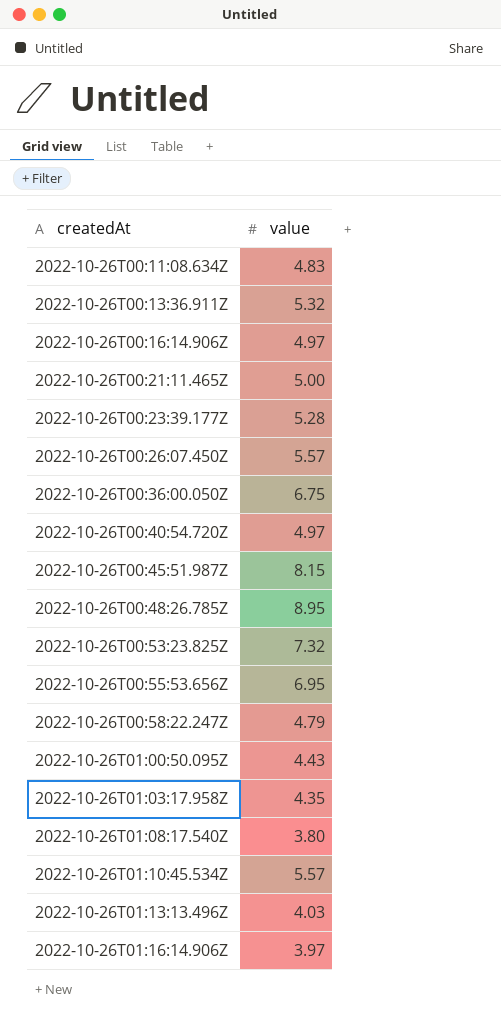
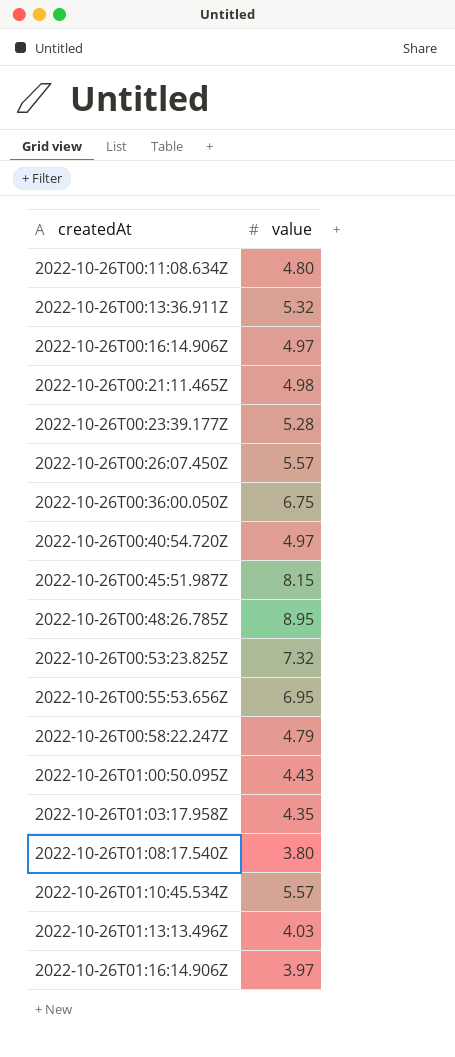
2022-10-26T00:11:08.634Z | value: 4.83 -> 4.80
2022-10-26T00:21:11.465Z | value: 5.00 -> 4.98

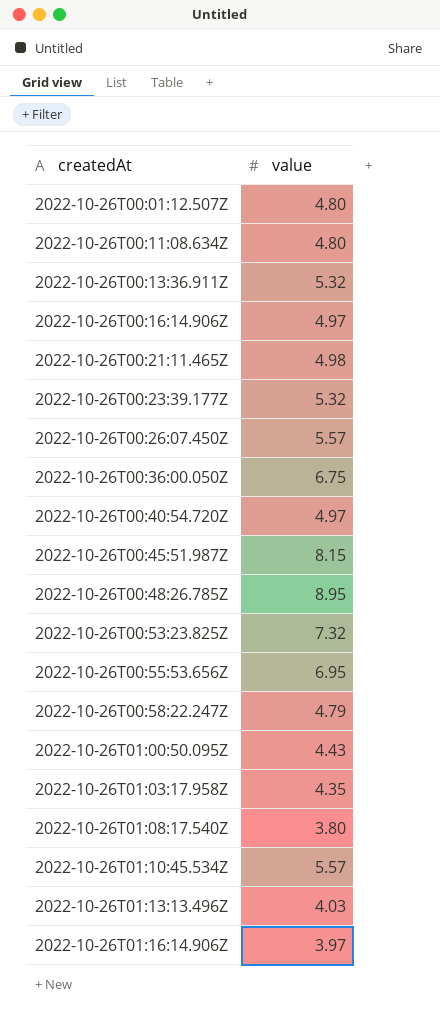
row 2022-10-26T00:01:12.507Z: none -> 4.80
2022-10-26T00:23:39.177Z | value: 5.28 -> 5.32

